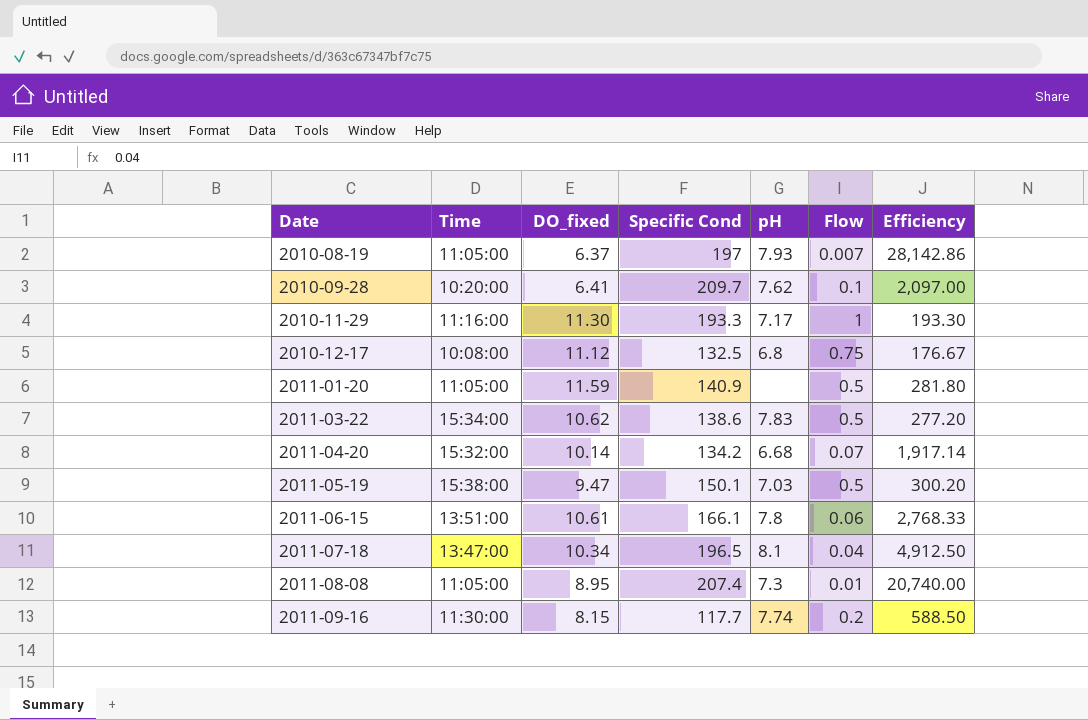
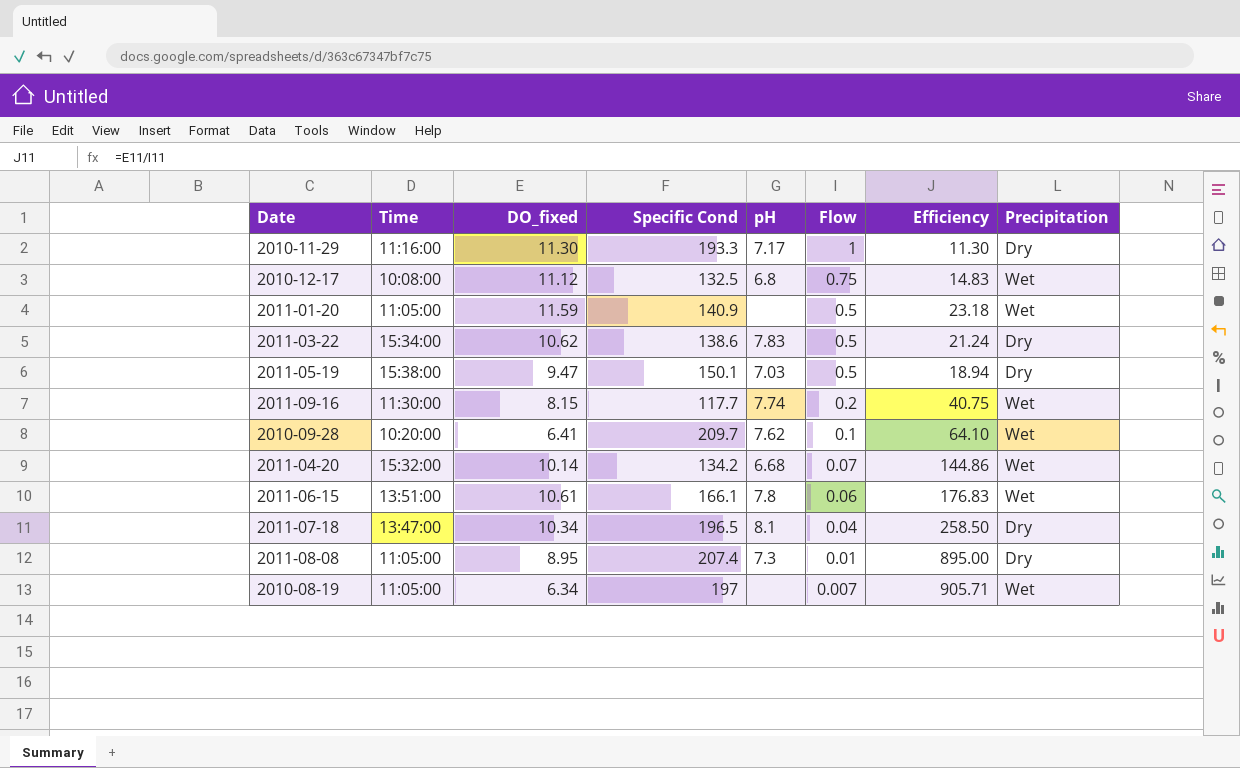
row order: Date ascending -> Flow descending
column Efficiency | formula: [Specific Cond] / [Flow] -> [DO_fixed] / [Flow]
column Precipitation | position: none -> 8
2010-08-19 | DO_fixed: 6.37 -> 6.34
2010-08-19 | pH: 7.93 -> none

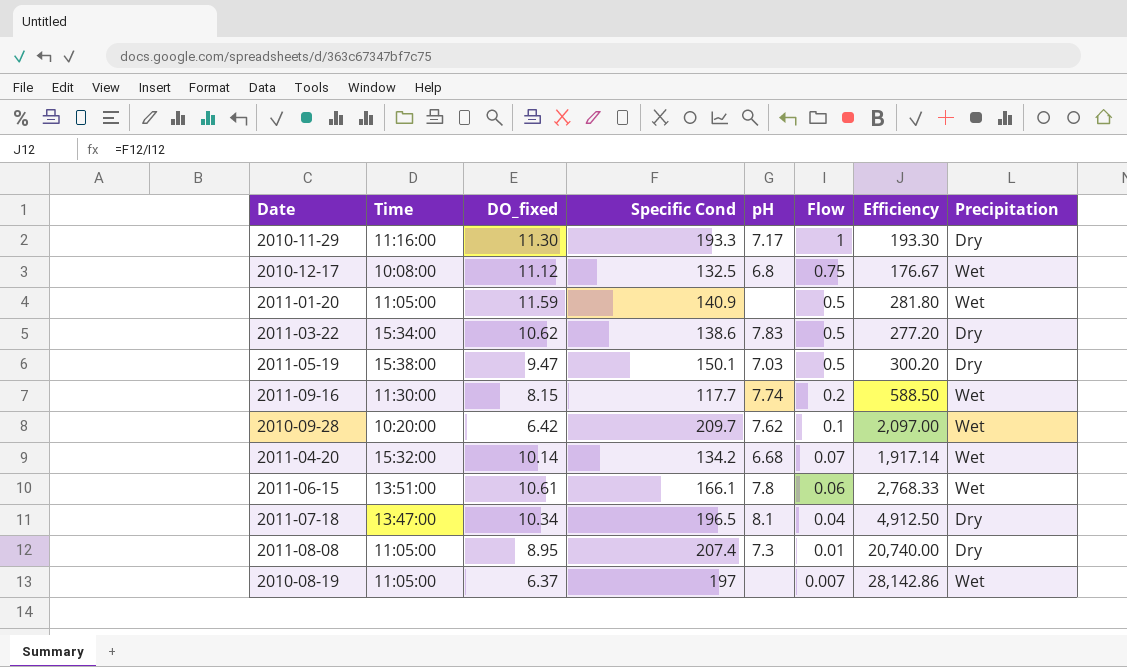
column Efficiency | formula: [DO_fixed] / [Flow] -> [Specific Cond] / [Flow]
2010-09-28 | DO_fixed: 6.41 -> 6.42
2010-08-19 | DO_fixed: 6.34 -> 6.37

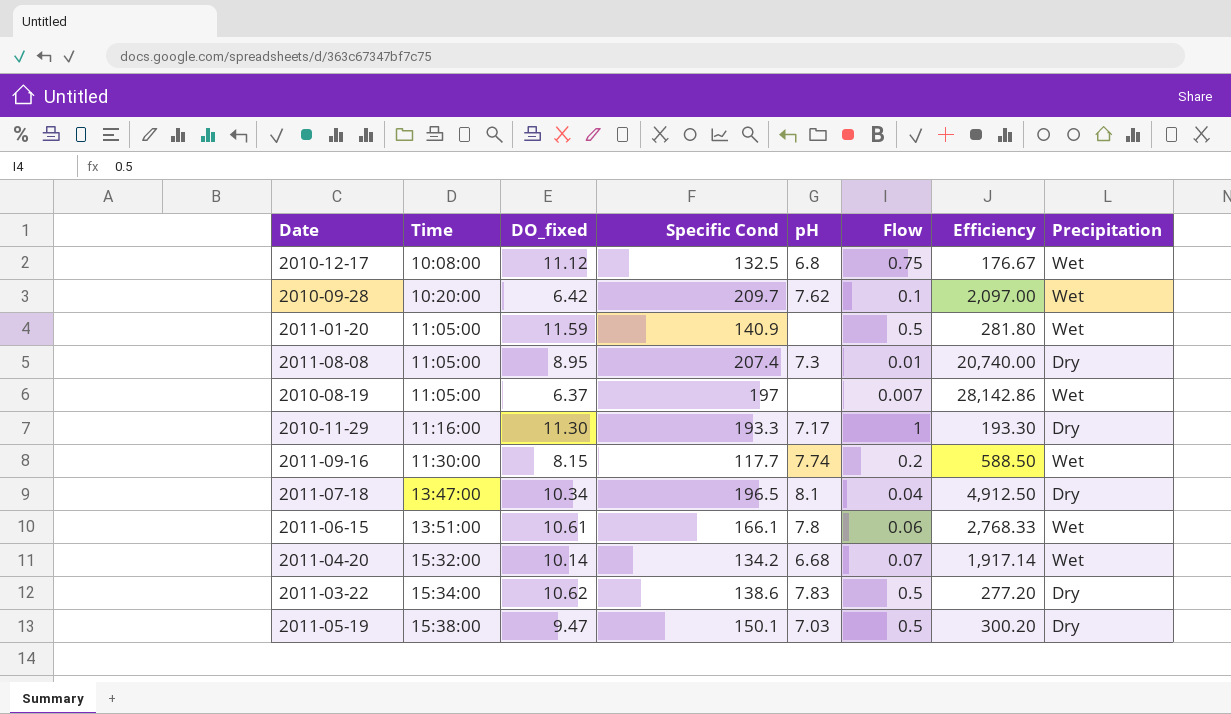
row order: Flow descending -> Time ascending

